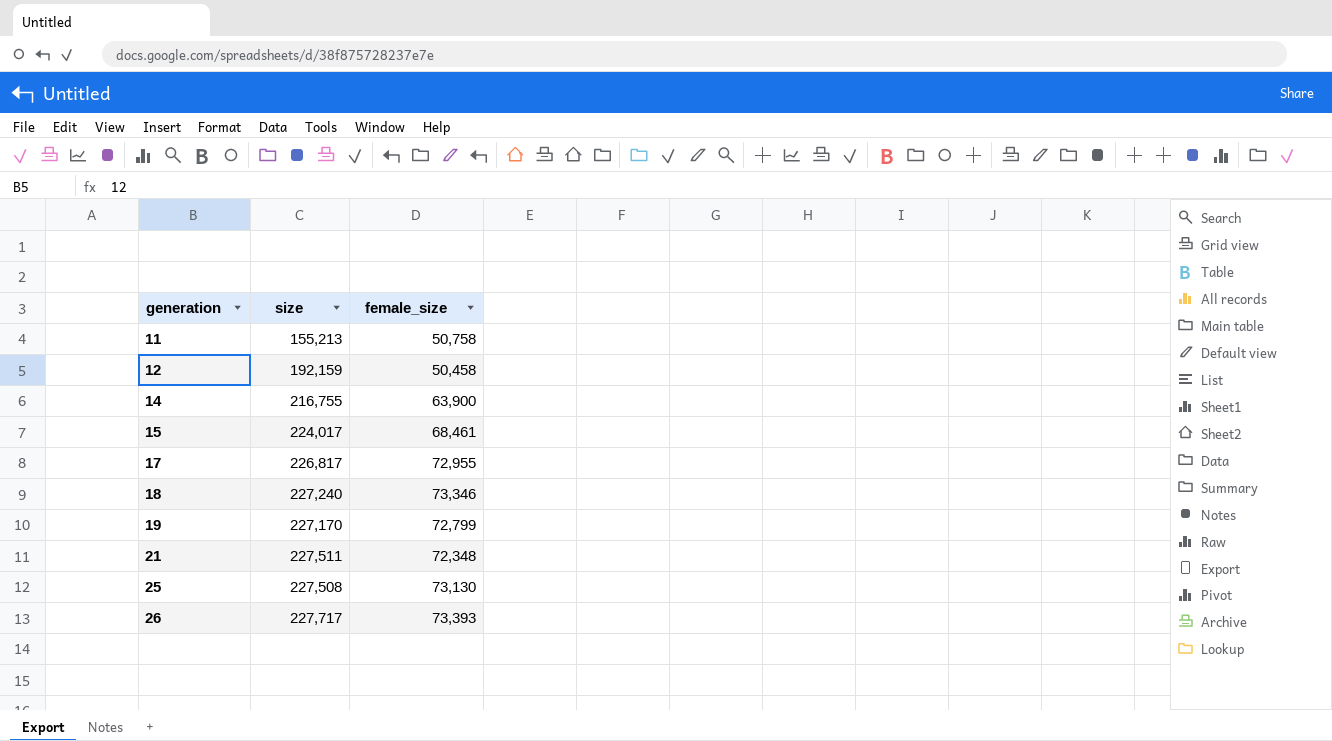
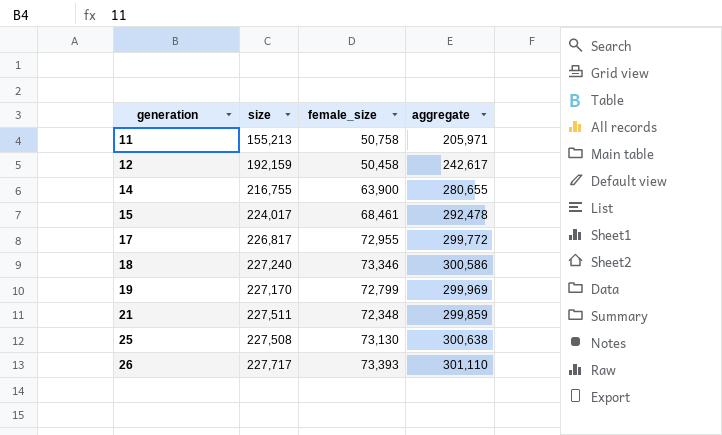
column aggregate | formula: none -> [size] + [female_size]

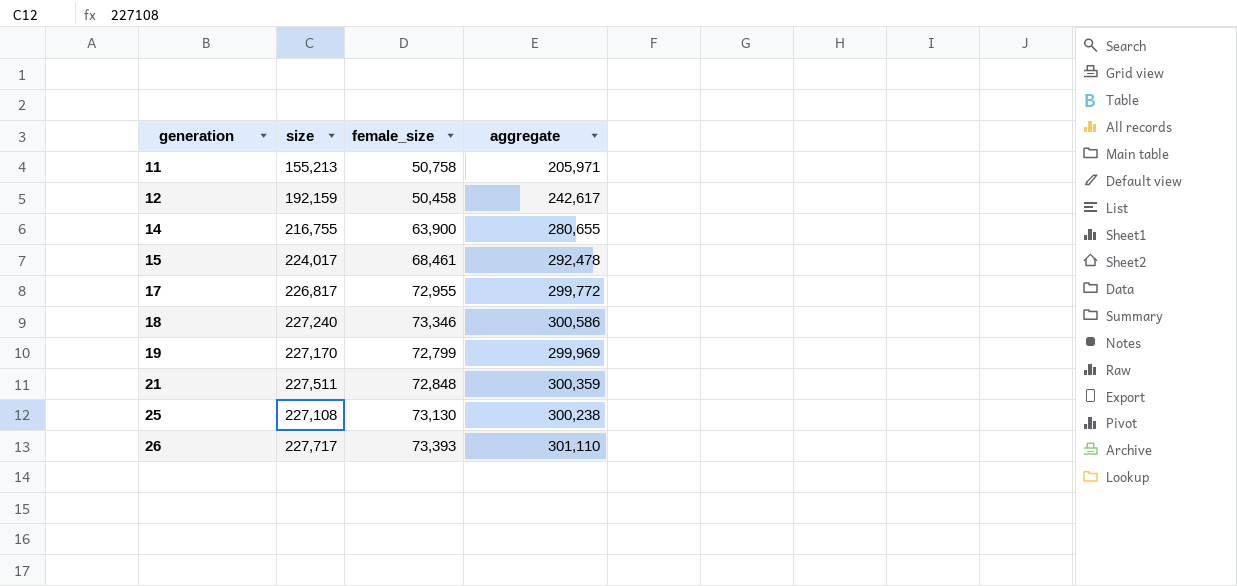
21 | female_size: 72,348 -> 72,848
21 | aggregate: 299,859 -> 300,359
25 | size: 227,508 -> 227,108
25 | aggregate: 300,638 -> 300,238

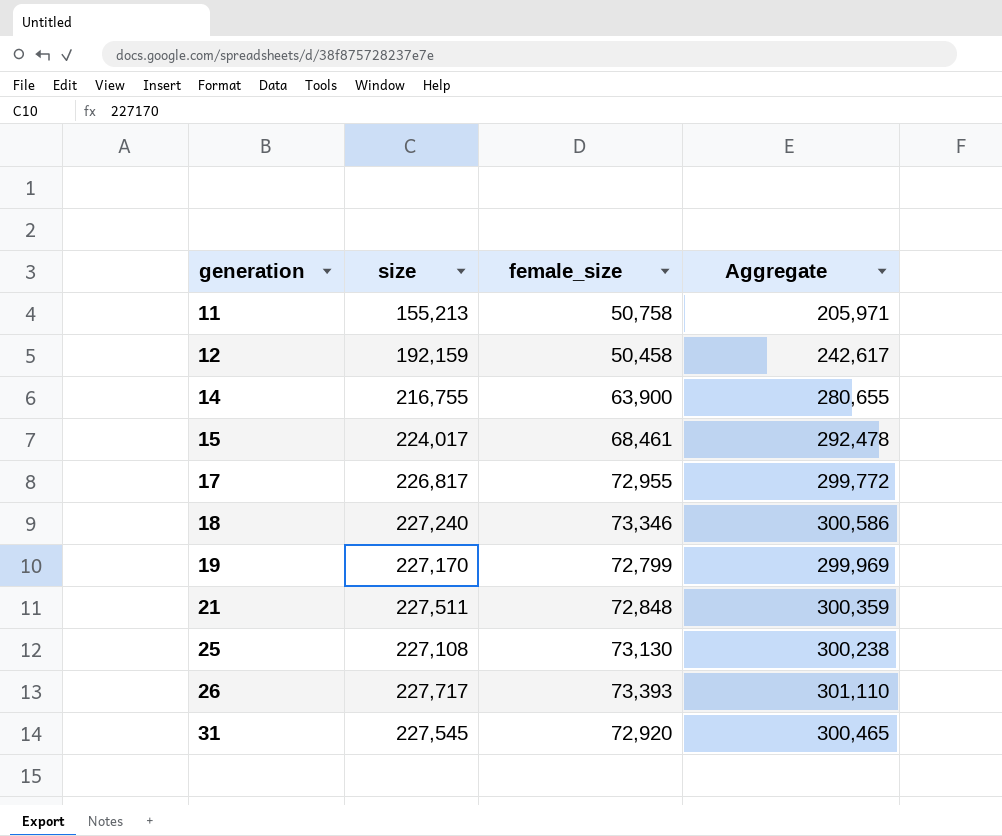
column name: aggregate -> Aggregate
row 31: none -> 227,545 | 72,920 | 300,465

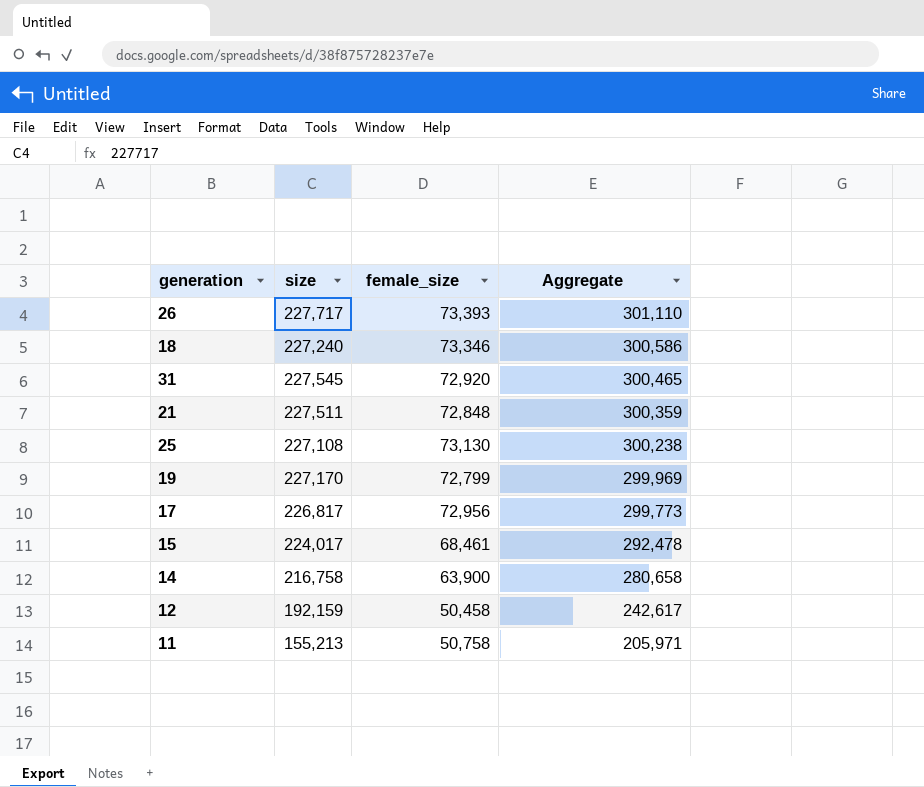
row order: generation ascending -> Aggregate descending
17 | female_size: 72,955 -> 72,956
17 | Aggregate: 299,772 -> 299,773
14 | size: 216,755 -> 216,758
14 | Aggregate: 280,655 -> 280,658

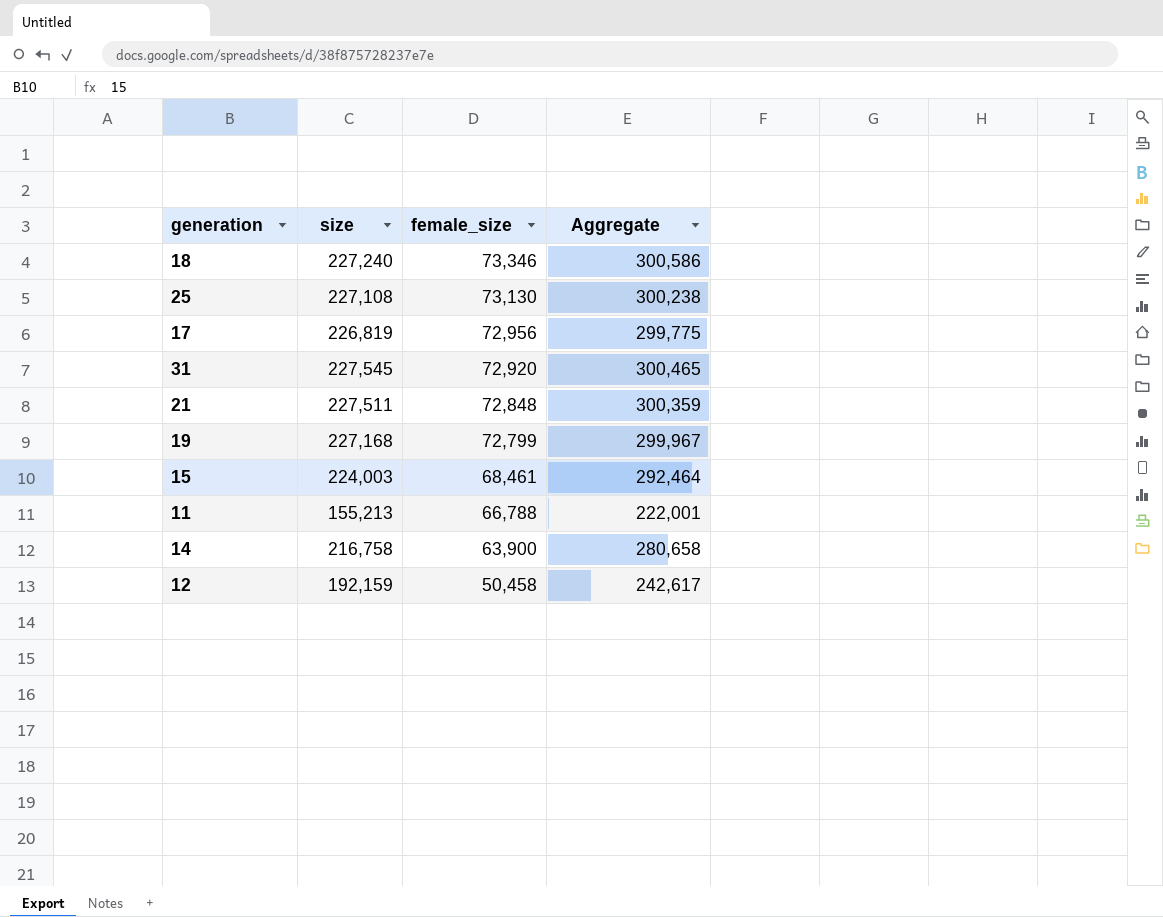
row order: Aggregate descending -> female_size descending
row 26: 227,717 | 73,393 | 301,110 -> none
17 | size: 226,817 -> 226,819
17 | Aggregate: 299,773 -> 299,775
19 | size: 227,170 -> 227,168
19 | Aggregate: 299,969 -> 299,967
15 | size: 224,017 -> 224,003
15 | Aggregate: 292,478 -> 292,464
11 | female_size: 50,758 -> 66,788
11 | Aggregate: 205,971 -> 222,001

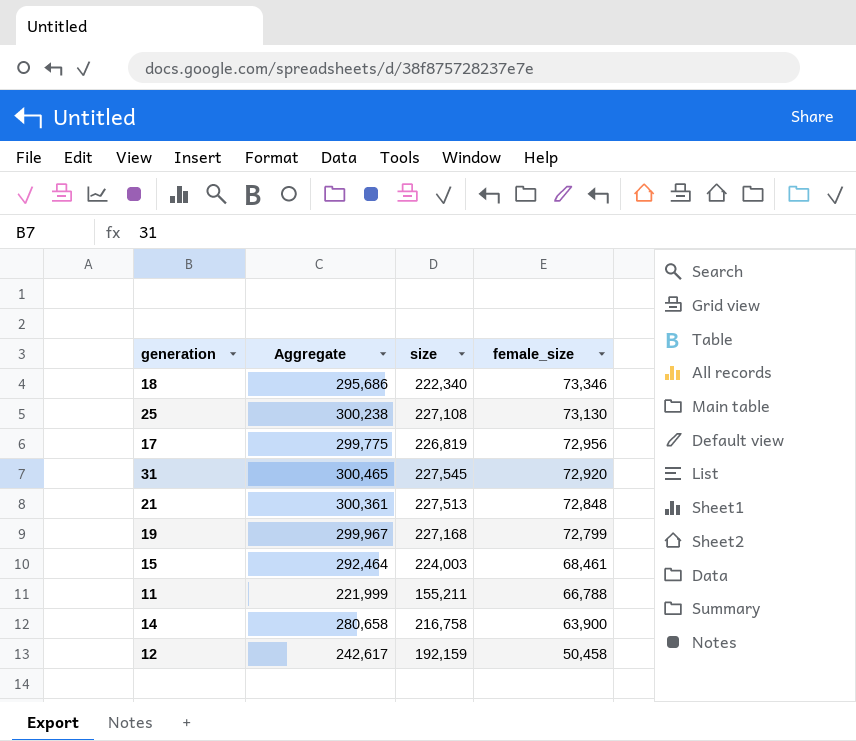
column Aggregate | position: 4 -> 2
18 | Aggregate: 300,586 -> 295,686
18 | size: 227,240 -> 222,340
21 | Aggregate: 300,359 -> 300,361
21 | size: 227,511 -> 227,513
11 | Aggregate: 222,001 -> 221,999
11 | size: 155,213 -> 155,211

